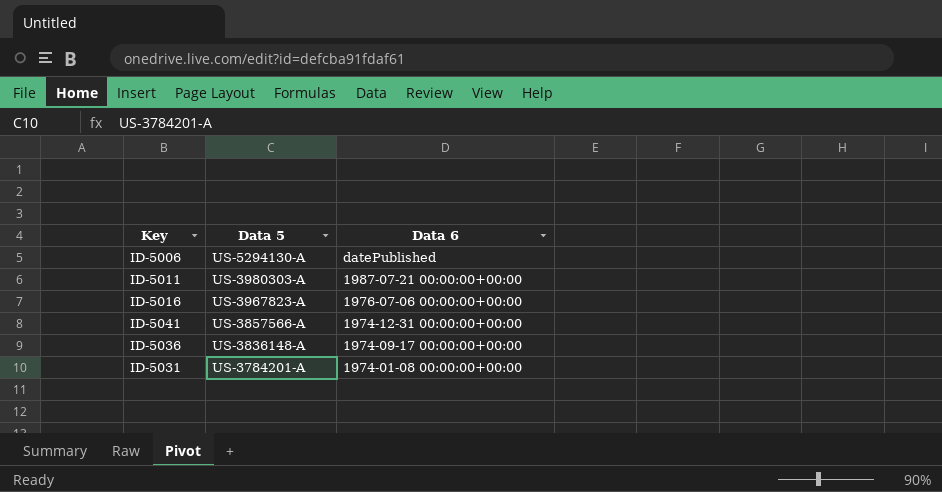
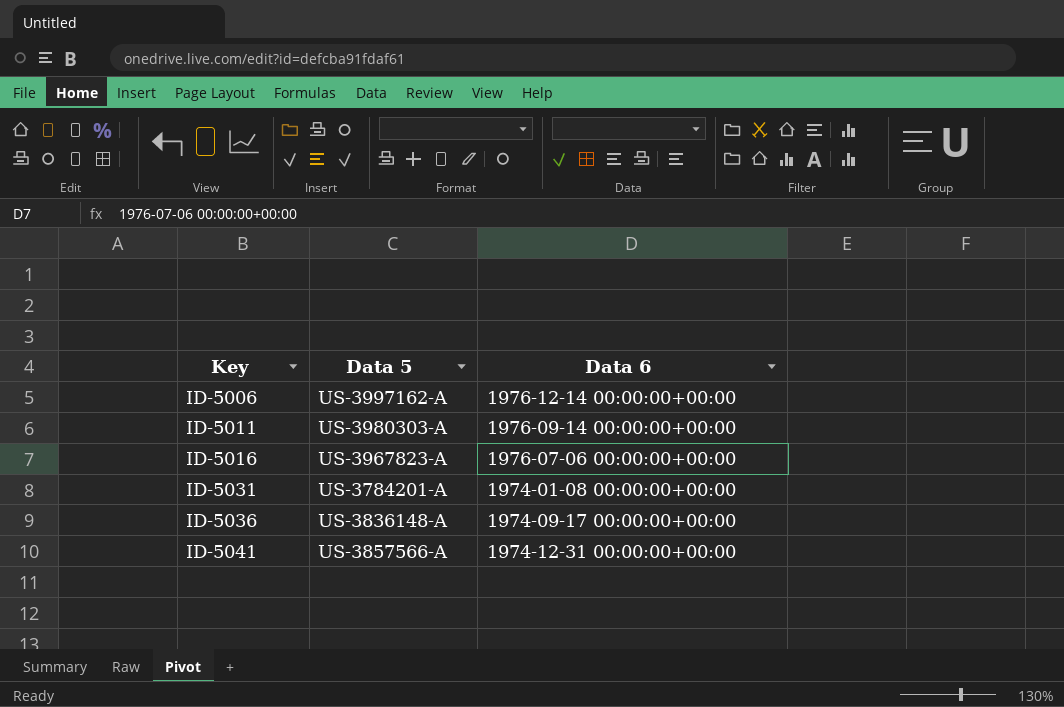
row order: Data 5 descending -> Key ascending
ID-5006 | Data 5: US-5294130-A -> US-3997162-A
ID-5006 | Data 6: datePublished -> 1976-12-14 00:00:00+00:00
ID-5011 | Data 6: 1987-07-21 00:00:00+00:00 -> 1976-09-14 00:00:00+00:00

